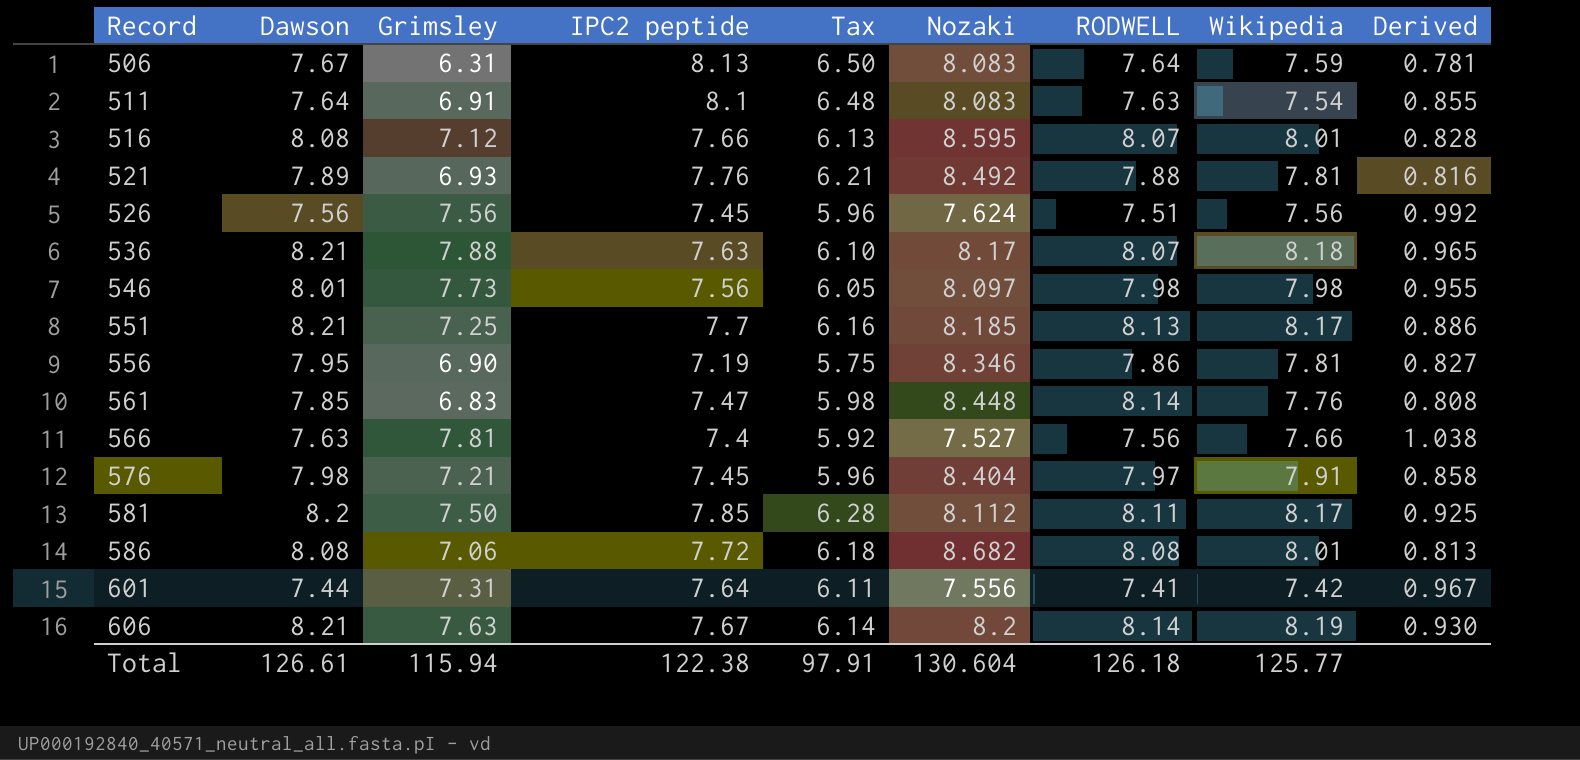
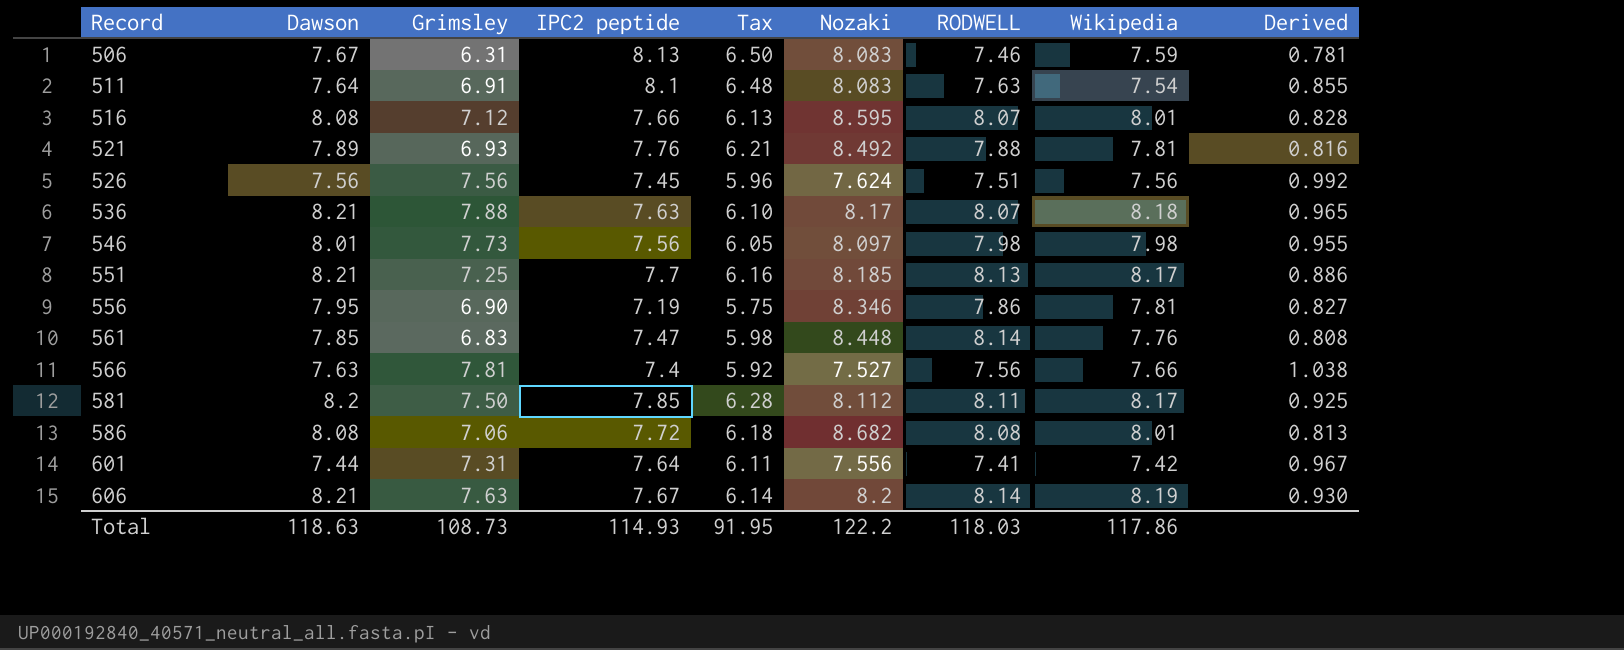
row 576: 7.98 | 7.21 | 7.45 | 5.96 | 8.404 | 7.97 | 7.91 | 0.858 -> none
506 | RODWELL: 7.64 -> 7.46
Total | Dawson: 126.61 -> 118.63
Total | Grimsley: 115.94 -> 108.73
Total | IPC2 peptide: 122.38 -> 114.93
Total | Tax: 97.91 -> 91.95
Total | Nozaki: 130.604 -> 122.2
Total | RODWELL: 126.18 -> 118.03
Total | Wikipedia: 125.77 -> 117.86

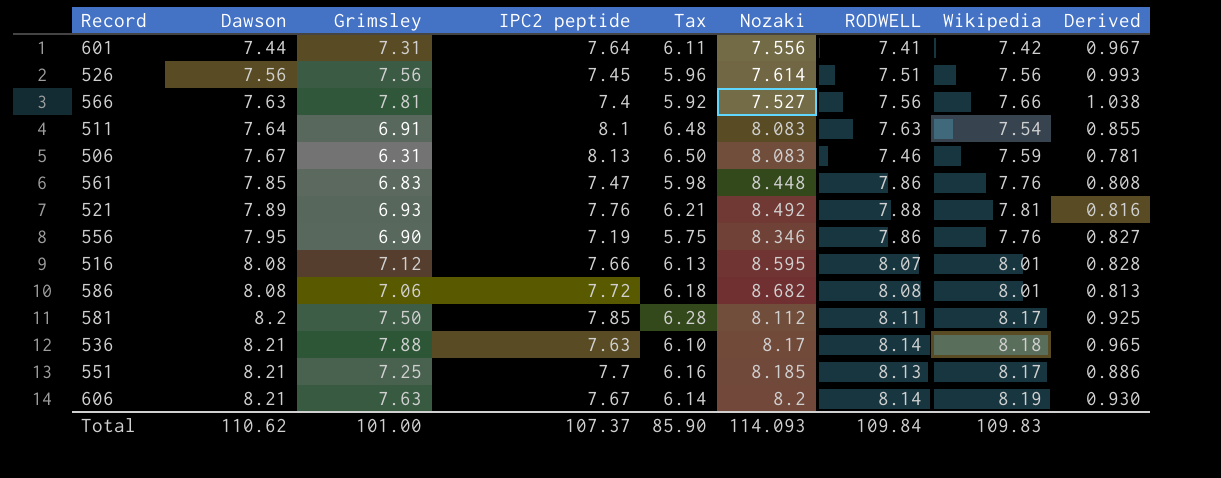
row order: Record ascending -> Dawson ascending
row 546: 8.01 | 7.73 | 7.56 | 6.05 | 8.097 | 7.98 | 7.98 | 0.955 -> none
526 | Nozaki: 7.624 -> 7.614
526 | Derived: 0.992 -> 0.993
561 | RODWELL: 8.14 -> 7.86
556 | Wikipedia: 7.81 -> 7.76
536 | RODWELL: 8.07 -> 8.14
Total | Dawson: 118.63 -> 110.62
Total | Grimsley: 108.73 -> 101.00
Total | IPC2 peptide: 114.93 -> 107.37
Total | Tax: 91.95 -> 85.90
Total | Nozaki: 122.2 -> 114.093
Total | RODWELL: 118.03 -> 109.84
Total | Wikipedia: 117.86 -> 109.83

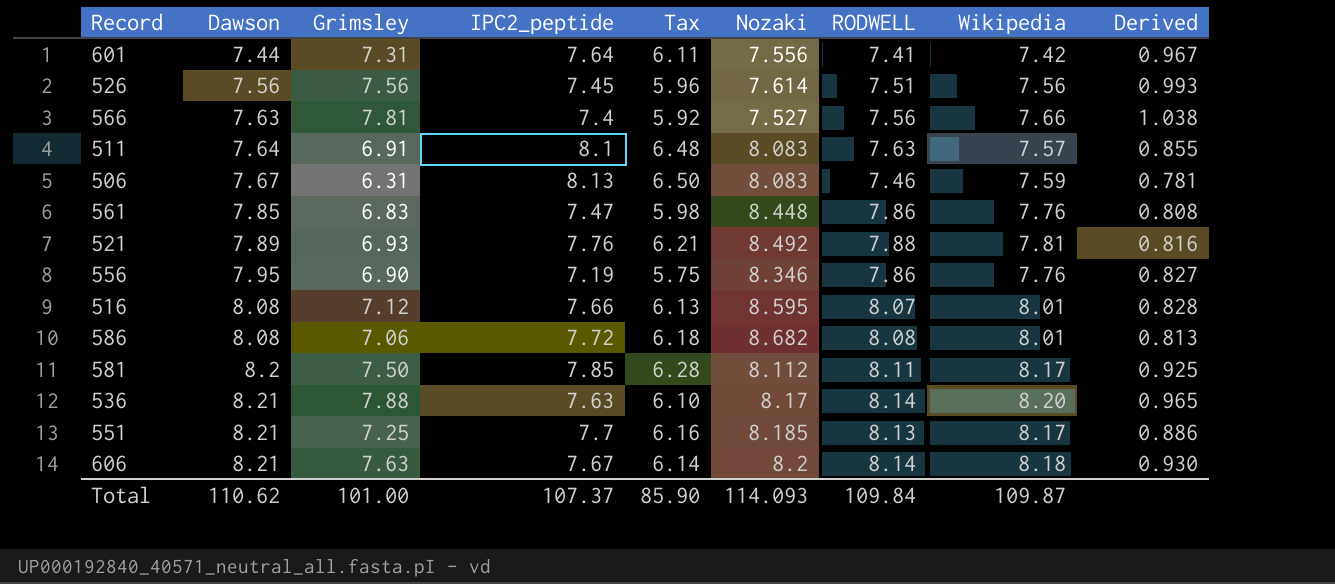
column name: IPC2 peptide -> IPC2_peptide
511 | Wikipedia: 7.54 -> 7.57
536 | Wikipedia: 8.18 -> 8.20
606 | Wikipedia: 8.19 -> 8.18
Total | Wikipedia: 109.83 -> 109.87

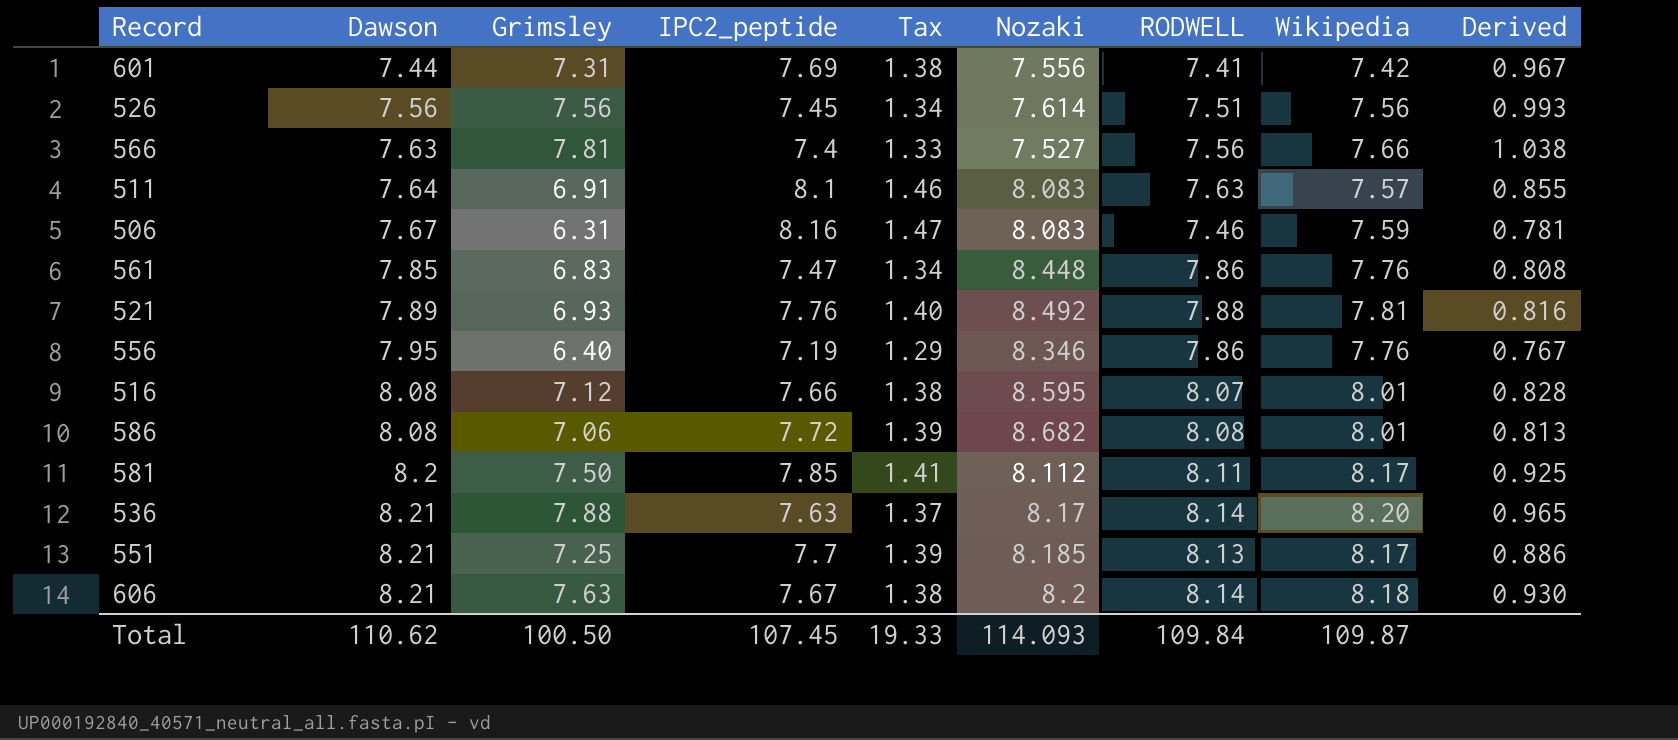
column Tax | formula: [IPC2_peptide] * 0.8 -> [IPC2_peptide] * 0.18
601 | IPC2_peptide: 7.64 -> 7.69
506 | IPC2_peptide: 8.13 -> 8.16
556 | Grimsley: 6.90 -> 6.40
556 | Derived: 0.827 -> 0.767
Total | Grimsley: 101.00 -> 100.50
Total | IPC2_peptide: 107.37 -> 107.45
Total | Tax: 85.90 -> 19.33

